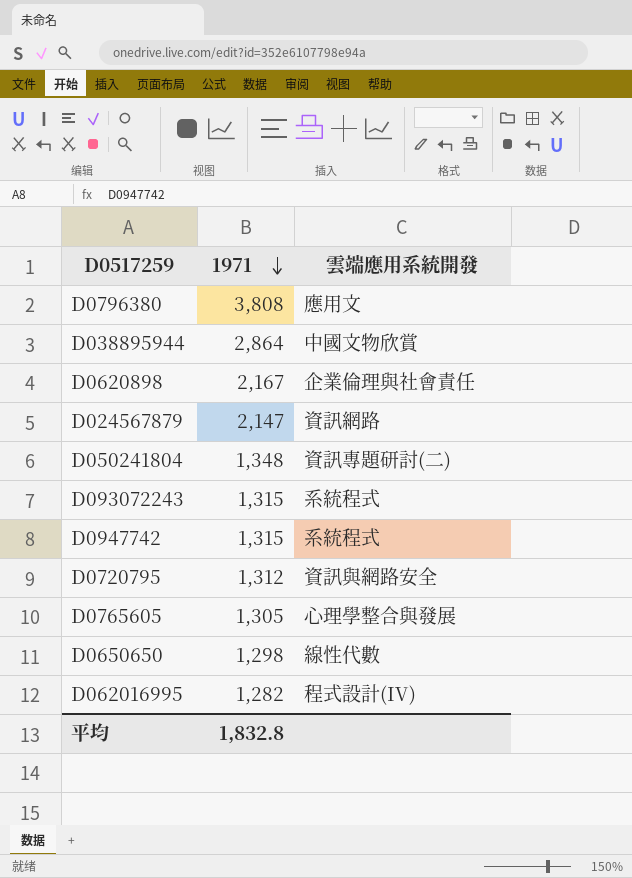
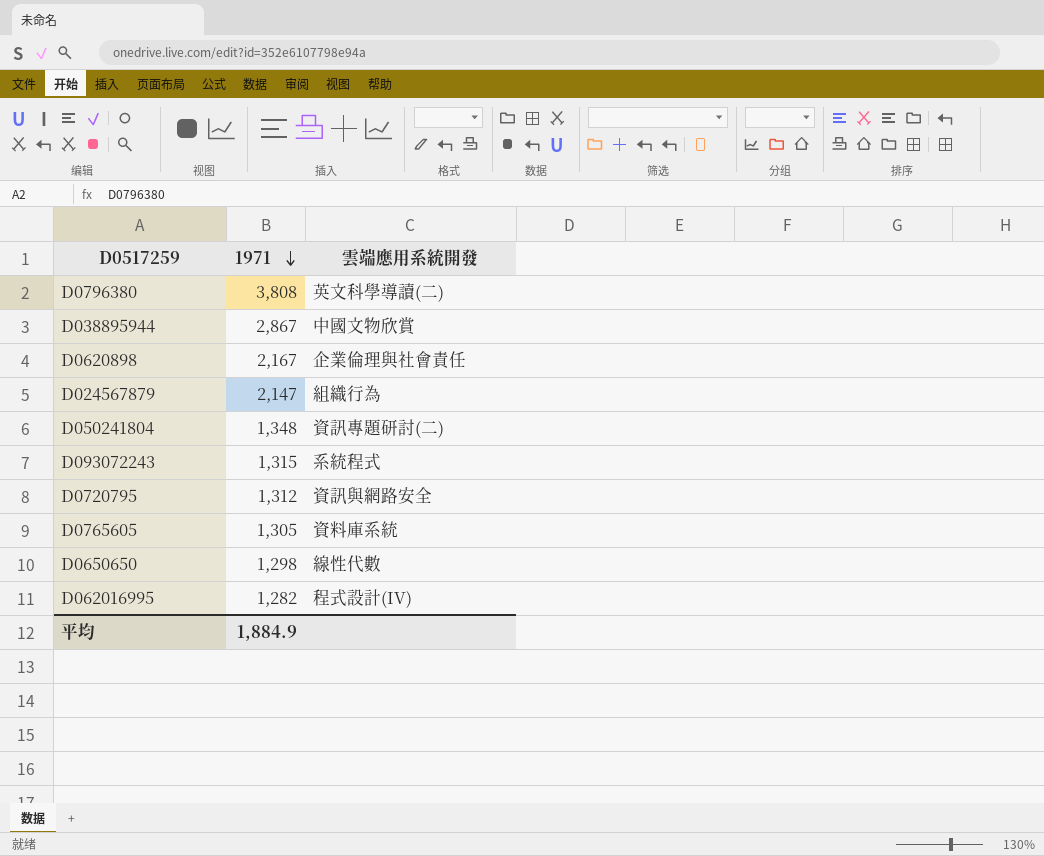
row D0947742: 1,315 | 系統程式 -> none
D0796380 | 雲端應用系統開發: 應用文 -> 英文科學導讀(二)
D038895944 | 1971: 2,864 -> 2,867
D024567879 | 雲端應用系統開發: 資訊網路 -> 組織行為
D0765605 | 雲端應用系統開發: 心理學整合與發展 -> 資料庫系統
平均 | 1971: 1,832.8 -> 1,884.9

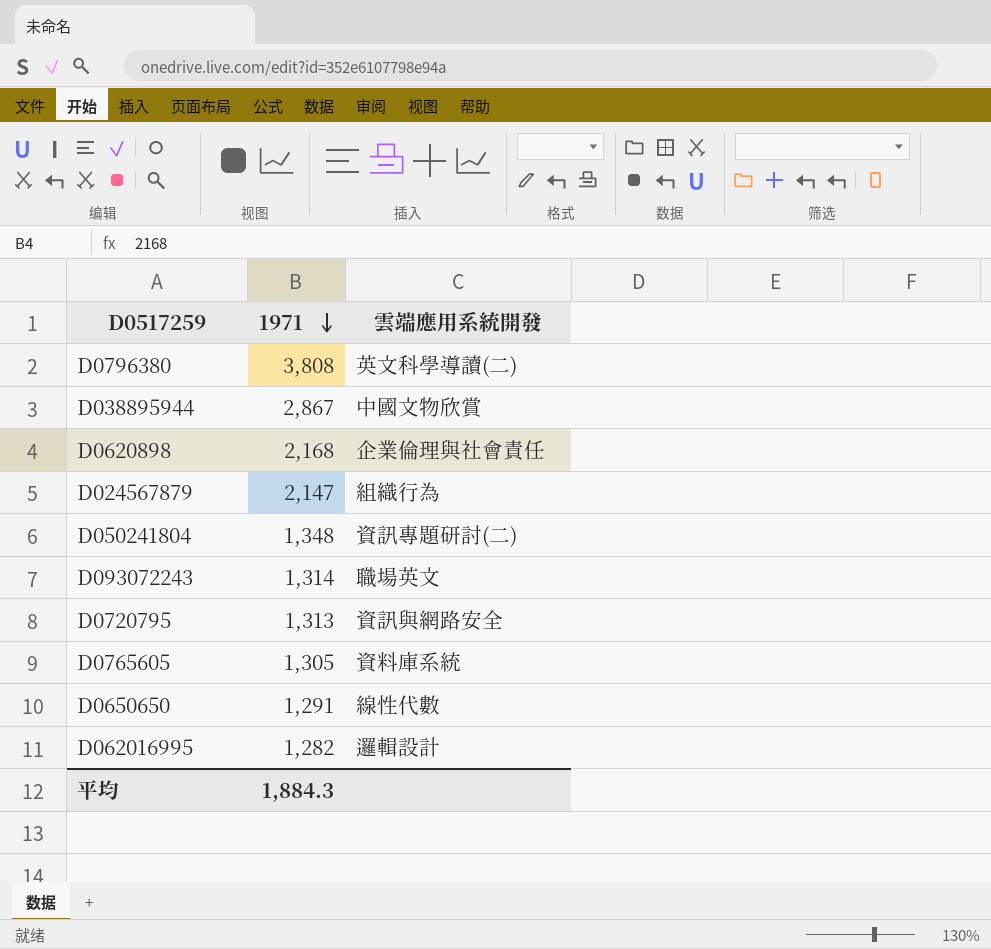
D0620898 | 1971: 2,167 -> 2,168
D093072243 | 1971: 1,315 -> 1,314
D093072243 | 雲端應用系統開發: 系統程式 -> 職場英文
D0720795 | 1971: 1,312 -> 1,313
D0650650 | 1971: 1,298 -> 1,291
D062016995 | 雲端應用系統開發: 程式設計(IV) -> 邏輯設計
平均 | 1971: 1,884.9 -> 1,884.3

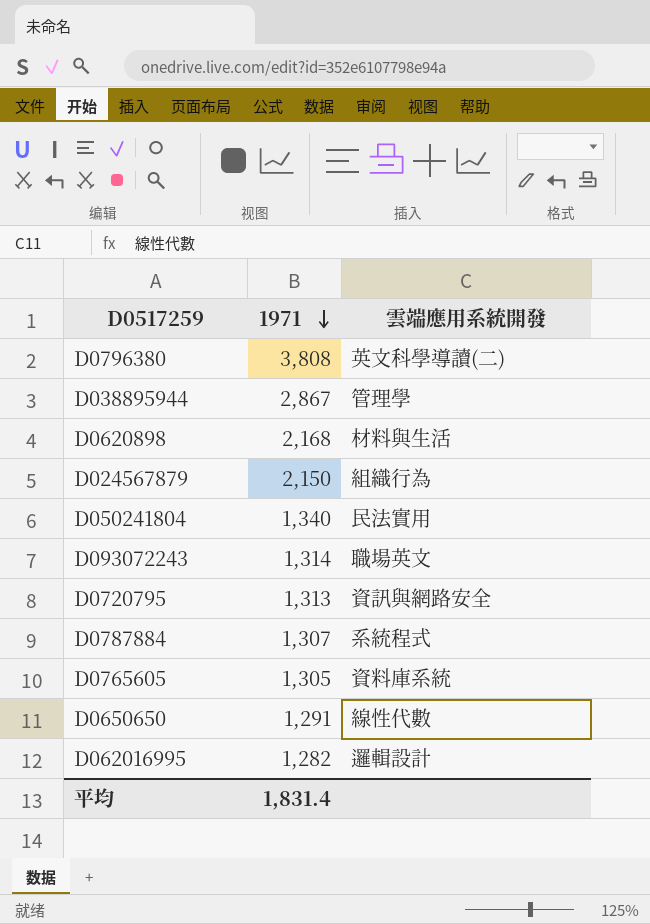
D038895944 | 雲端應用系統開發: 中國文物欣賞 -> 管理學
D0620898 | 雲端應用系統開發: 企業倫理與社會責任 -> 材料與生活
D024567879 | 1971: 2,147 -> 2,150
D050241804 | 1971: 1,348 -> 1,340
D050241804 | 雲端應用系統開發: 資訊專題研討(二) -> 民法實用
row D0787884: none -> 1,307 | 系統程式
平均 | 1971: 1,884.3 -> 1,831.4

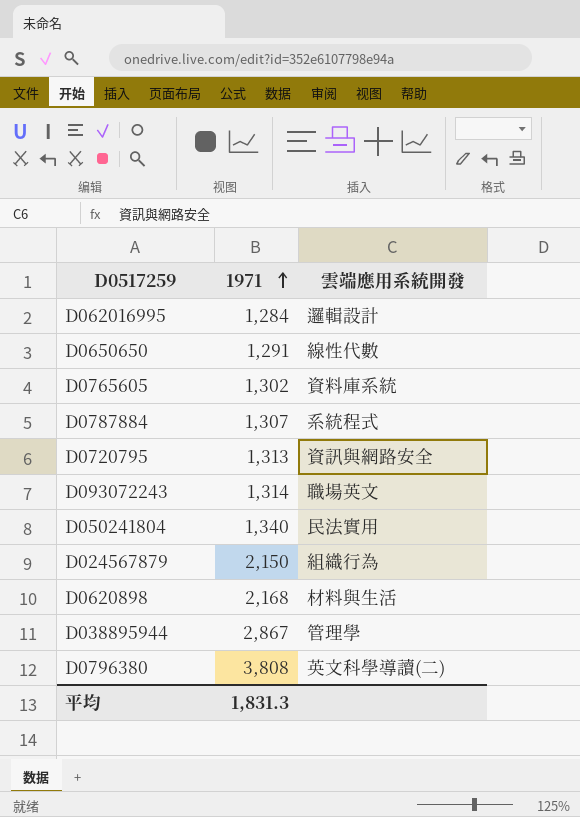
row order: 1971 descending -> 1971 ascending
D062016995 | 1971: 1,282 -> 1,284
D0765605 | 1971: 1,305 -> 1,302
平均 | 1971: 1,831.4 -> 1,831.3

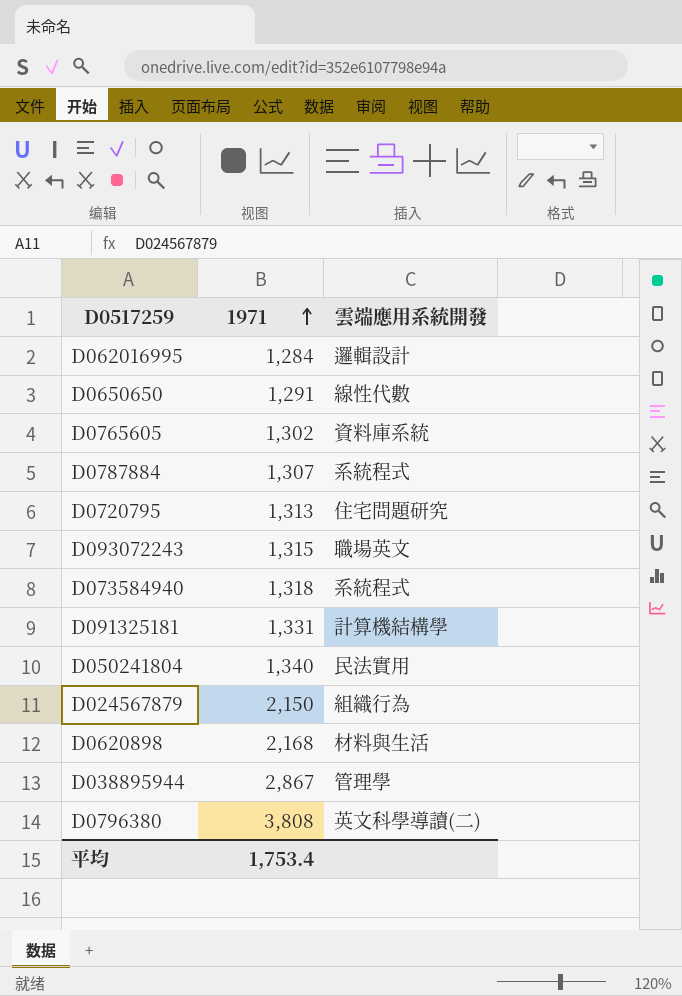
D0720795 | 雲端應用系統開發: 資訊與網路安全 -> 住宅問題研究
D093072243 | 1971: 1,314 -> 1,315
row D073584940: none -> 1,318 | 系統程式
row D091325181: none -> 1,331 | 計算機結構學
平均 | 1971: 1,831.3 -> 1,753.4

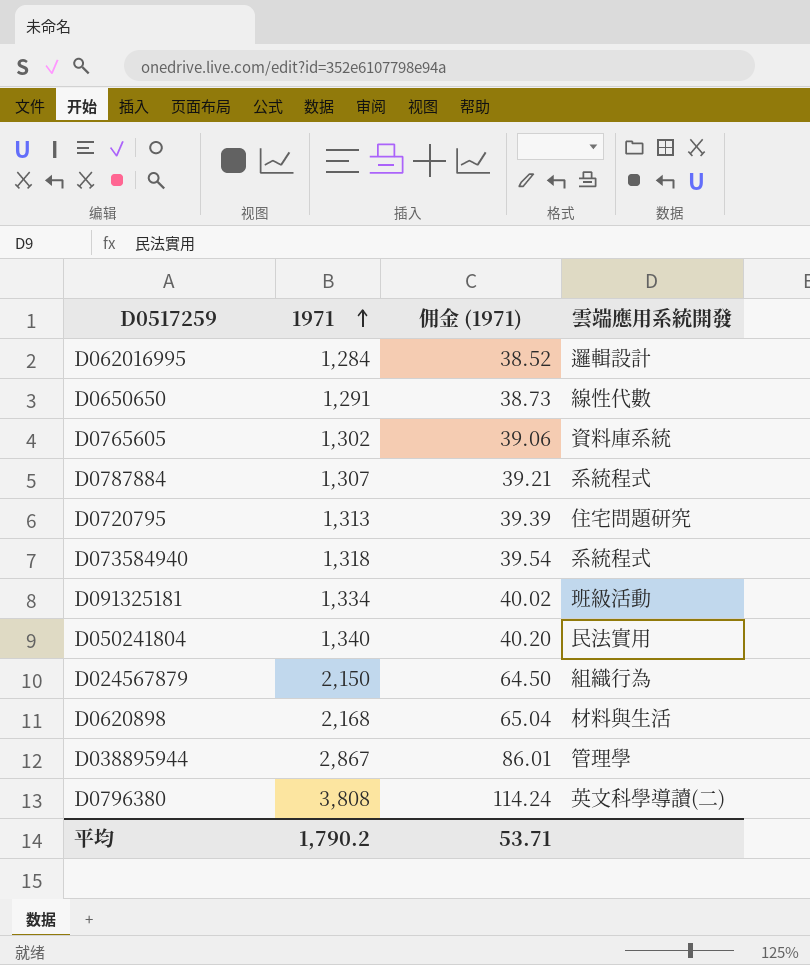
column 佣金 (1971) | formula: none -> [1971] * 0.03
row D093072243: 1,315 | 職場英文 -> none
D091325181 | 1971: 1,331 -> 1,334
D091325181 | 雲端應用系統開發: 計算機結構學 -> 班級活動
平均 | 1971: 1,753.4 -> 1,790.2

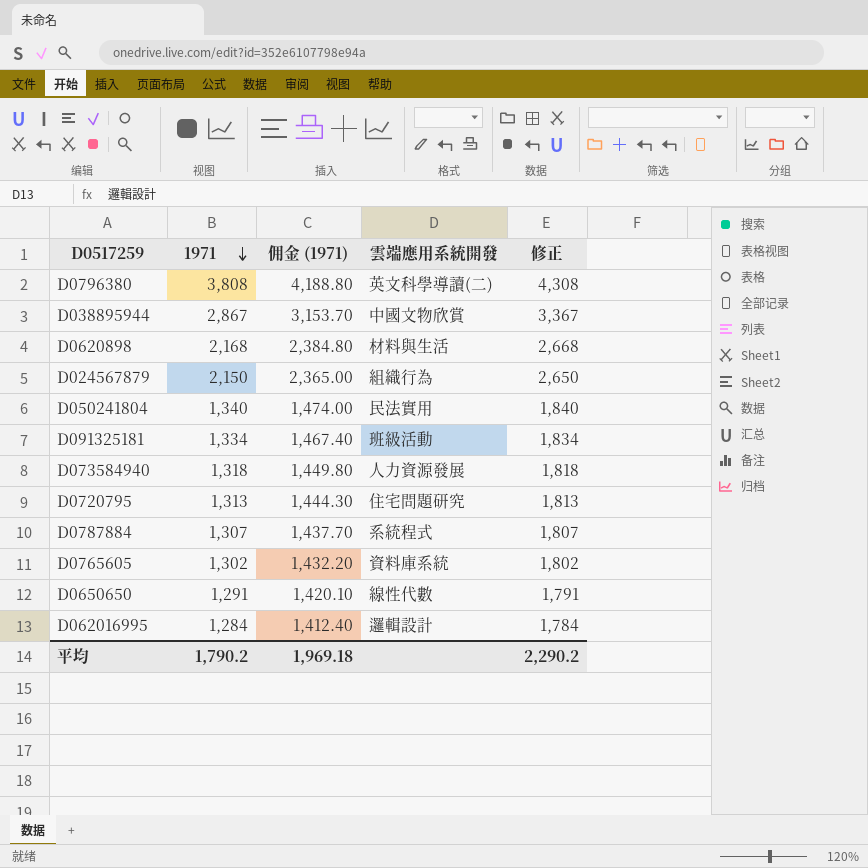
row order: 1971 ascending -> 1971 descending
column 佣金 (1971) | formula: [1971] * 0.03 -> [1971] * 1.1
column 修正 | formula: none -> [1971] + 500
D038895944 | 雲端應用系統開發: 管理學 -> 中國文物欣賞
D073584940 | 雲端應用系統開發: 系統程式 -> 人力資源發展
平均 | 佣金 (1971): 53.71 -> 1,969.18

